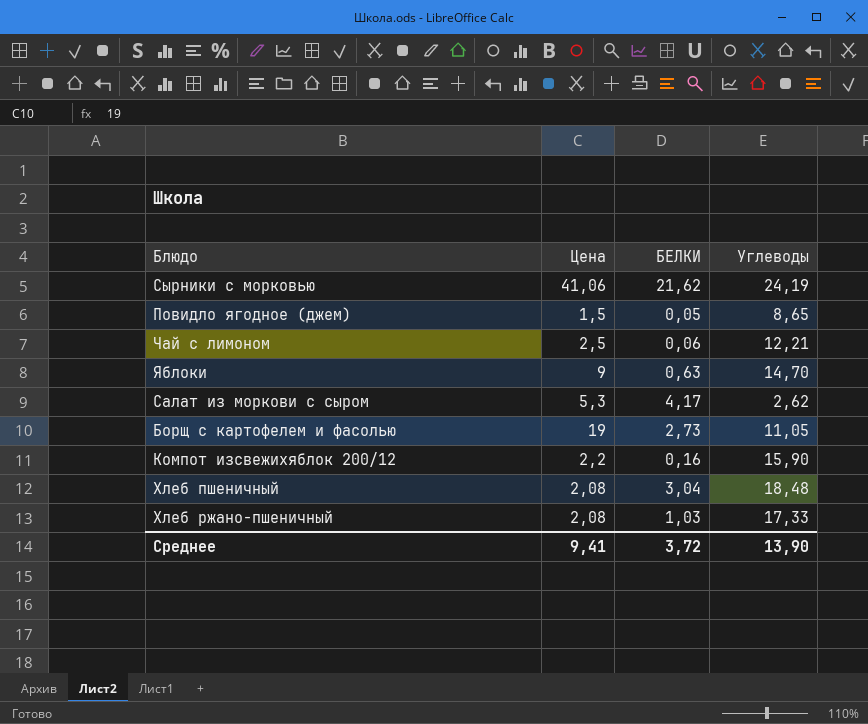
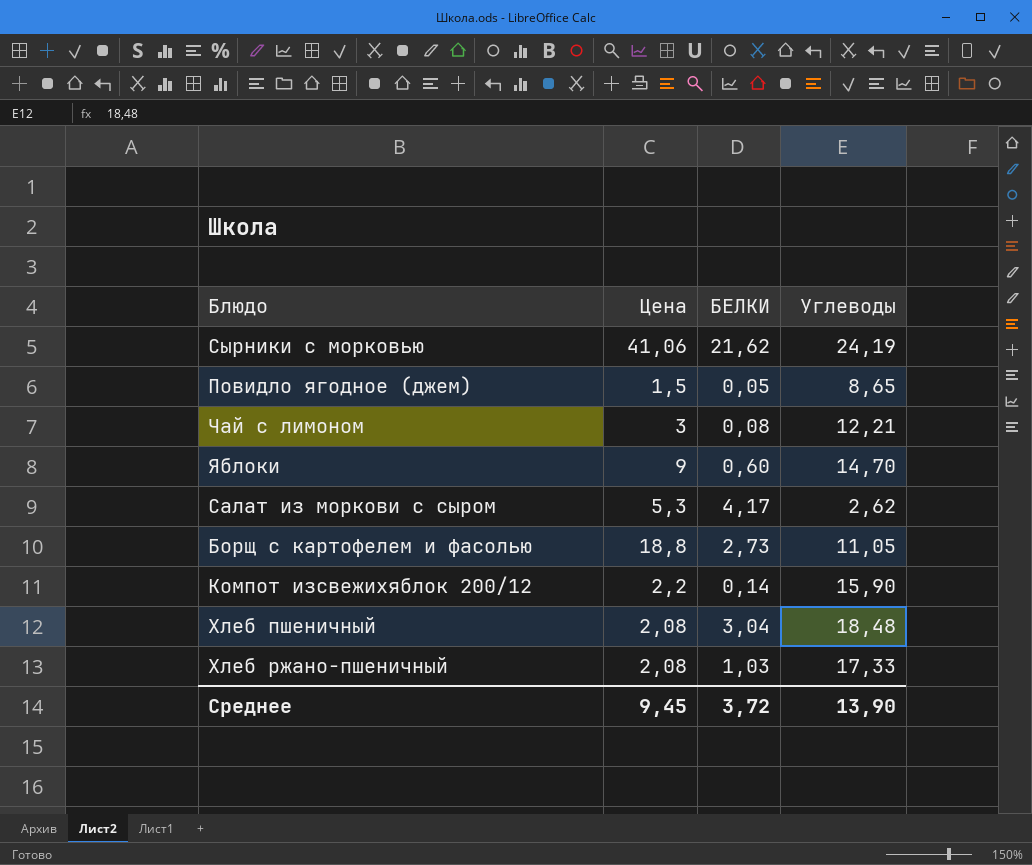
Чай с лимоном | Цена: 2,5 -> 3
Чай с лимоном | БЕЛКИ: 0,06 -> 0,08
Яблоки | БЕЛКИ: 0,63 -> 0,60
Борщ с картофелем и фасолью | Цена: 19 -> 18,8
Компот изсвежихяблок 200/12 | БЕЛКИ: 0,16 -> 0,14
Среднее | Цена: 9,41 -> 9,45

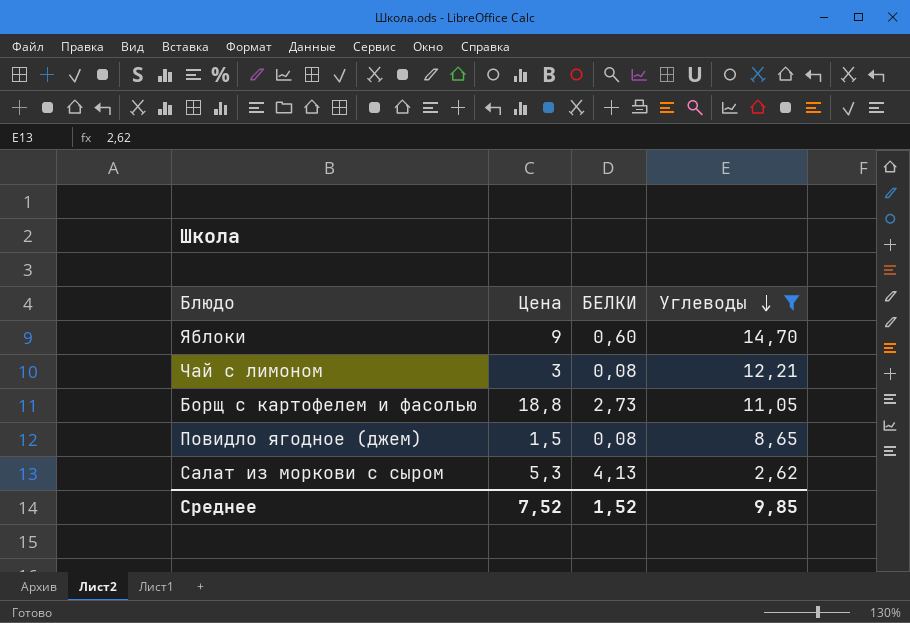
filter: none -> Углеводы <= 14,70
row order: none -> Углеводы descending
Повидло ягодное (джем) | БЕЛКИ: 0,05 -> 0,08
Салат из моркови с сыром | БЕЛКИ: 4,17 -> 4,13
Среднее | Цена: 9,45 -> 7,52
Среднее | БЕЛКИ: 3,72 -> 1,52
Среднее | Углеводы: 13,90 -> 9,85

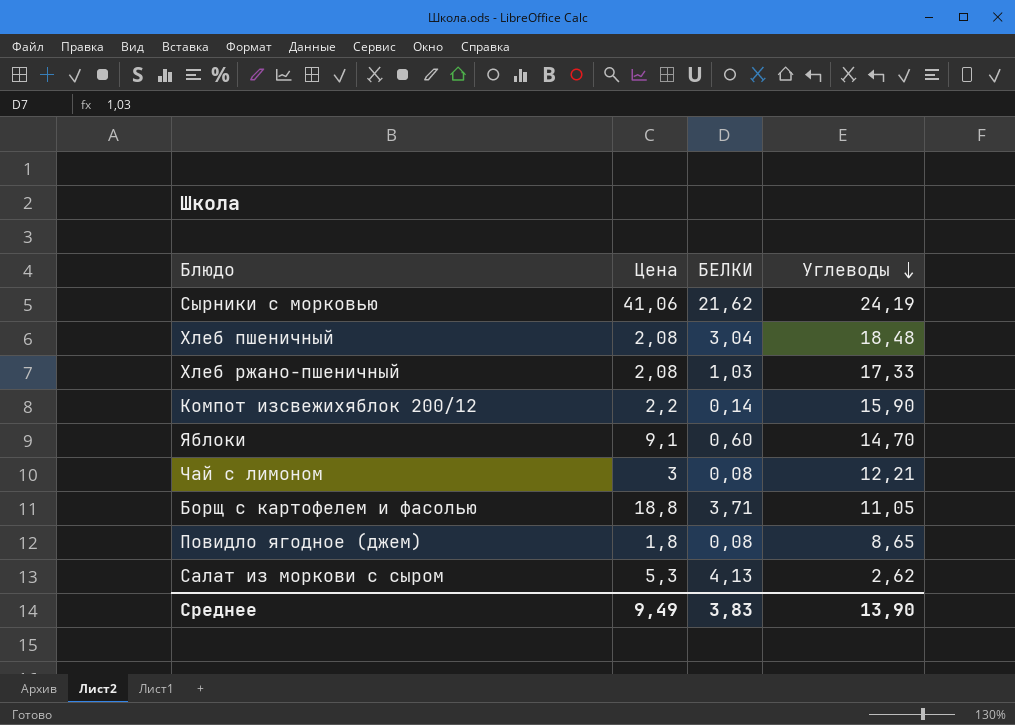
filter: Углеводы <= 14,70 -> none
Яблоки | Цена: 9 -> 9,1
Борщ с картофелем и фасолью | БЕЛКИ: 2,73 -> 3,71
Повидло ягодное (джем) | Цена: 1,5 -> 1,8
Среднее | Цена: 7,52 -> 9,49
Среднее | БЕЛКИ: 1,52 -> 3,83
Среднее | Углеводы: 9,85 -> 13,90

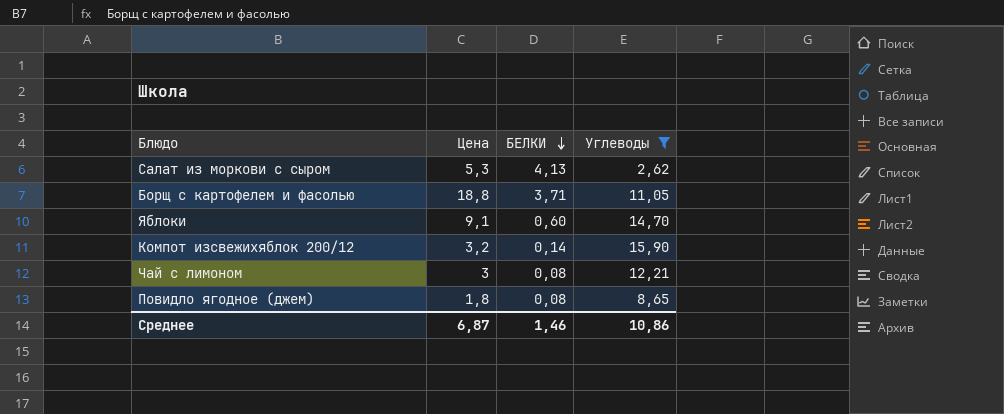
filter: none -> Углеводы <= 15,90
row order: Углеводы descending -> БЕЛКИ descending
Компот изсвежихяблок 200/12 | Цена: 2,2 -> 3,2
Среднее | Цена: 9,49 -> 6,87
Среднее | БЕЛКИ: 3,83 -> 1,46
Среднее | Углеводы: 13,90 -> 10,86

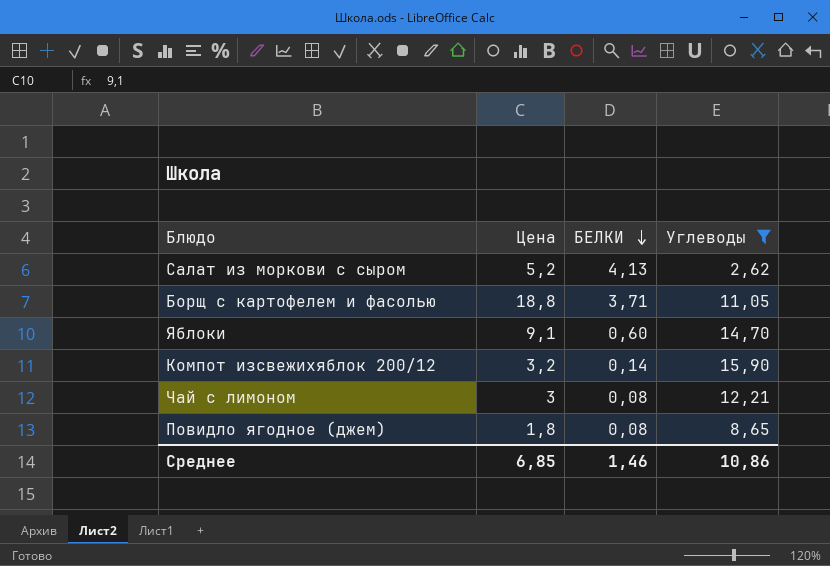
Салат из моркови с сыром | Цена: 5,3 -> 5,2
Среднее | Цена: 6,87 -> 6,85

